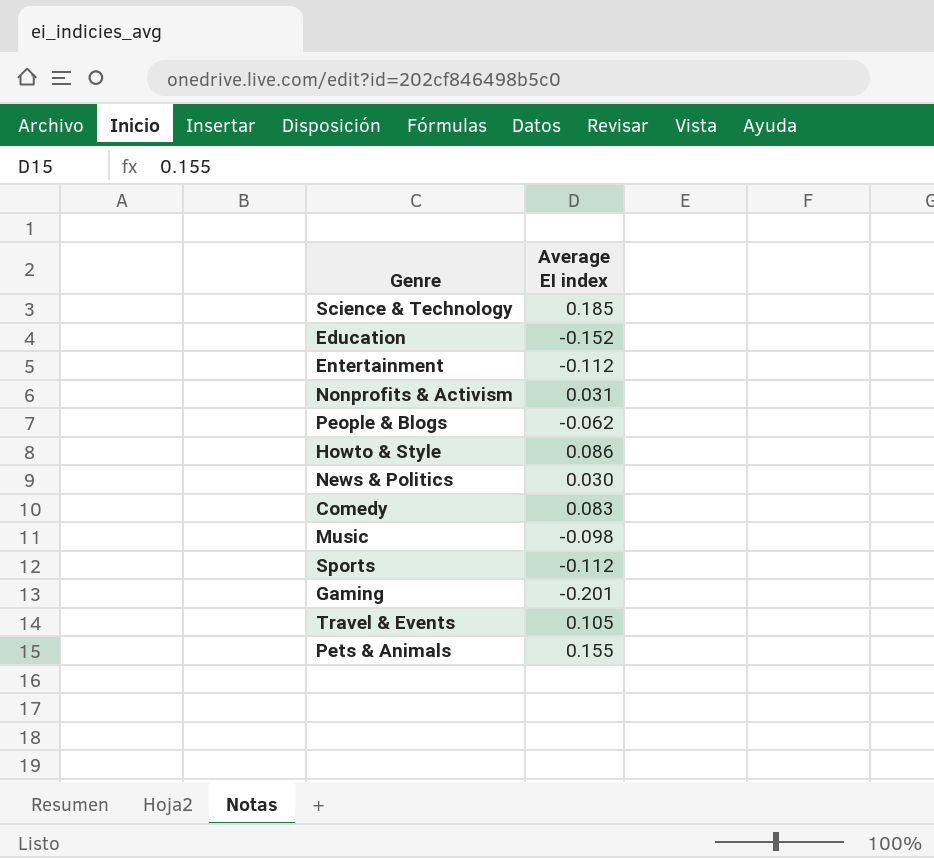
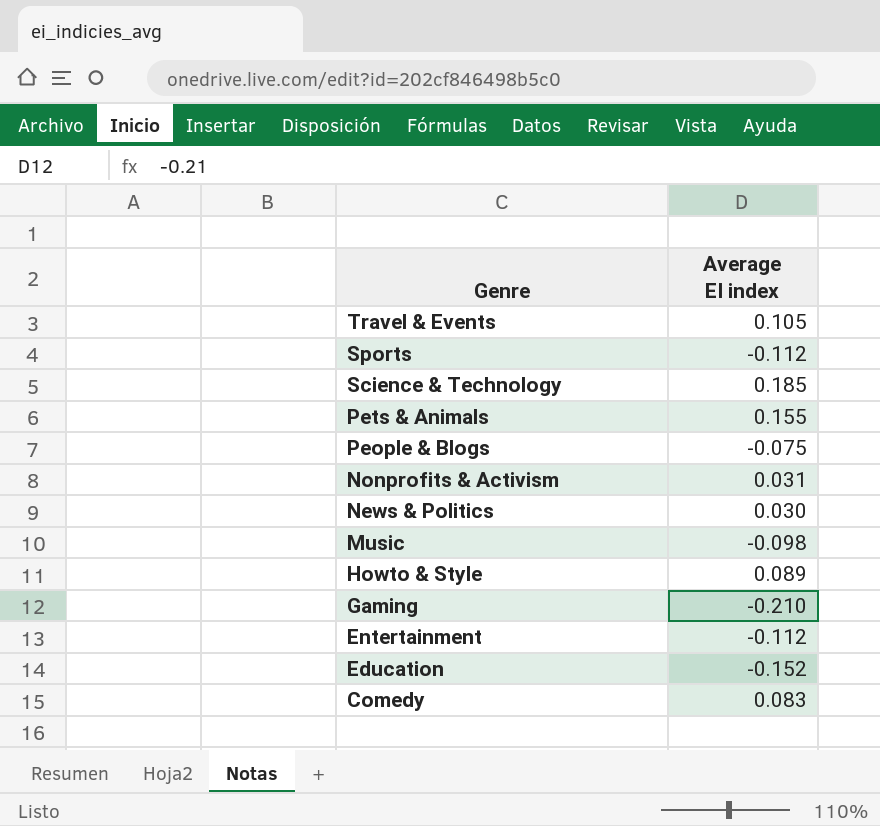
row order: none -> Genre descending
People & Blogs | Average EI index: -0.062 -> -0.075
Howto & Style | Average EI index: 0.086 -> 0.089
Gaming | Average EI index: -0.201 -> -0.210

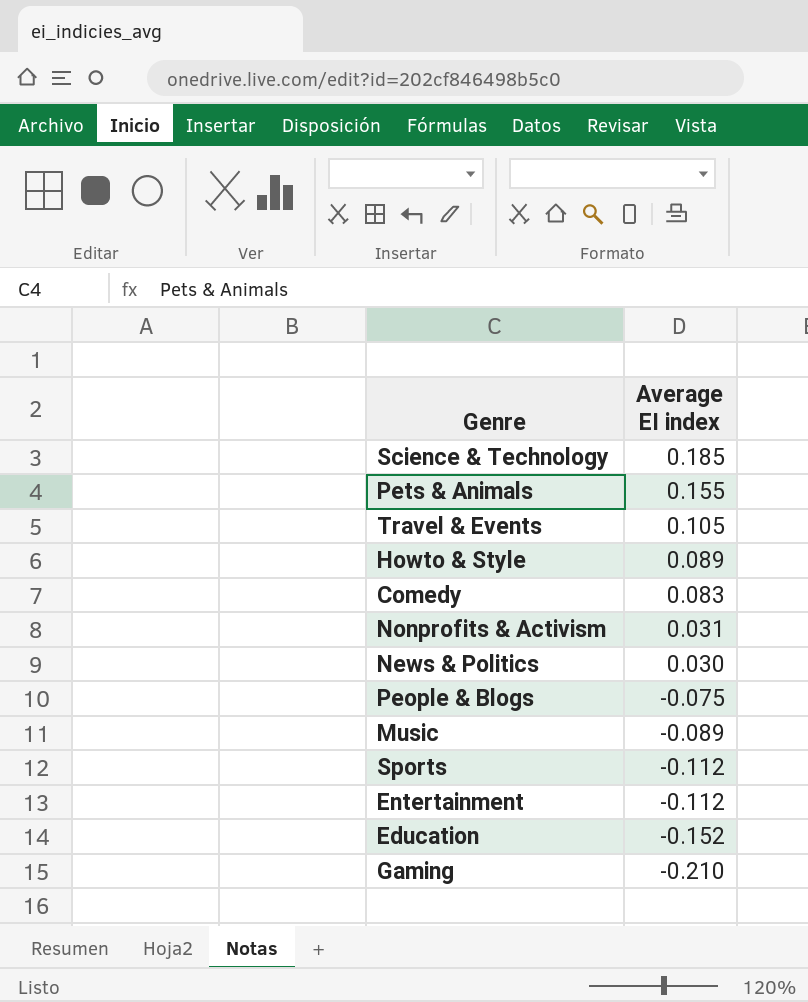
row order: Genre descending -> Average EI index descending
Music | Average EI index: -0.098 -> -0.089

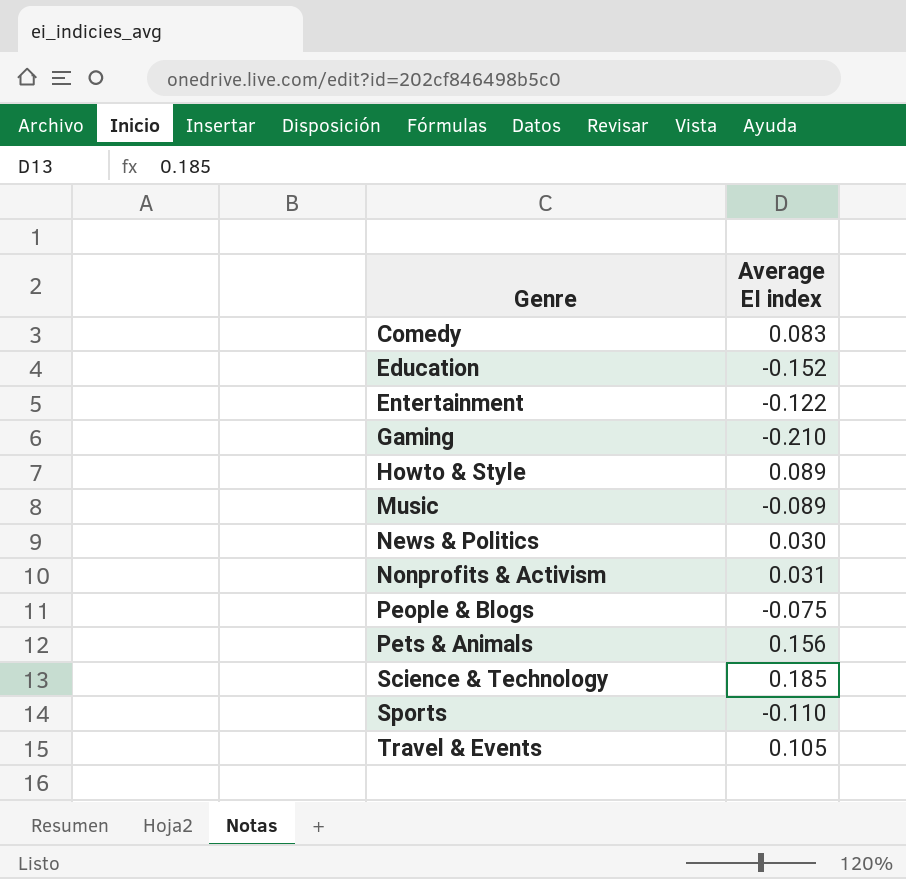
row order: Average EI index descending -> Genre ascending
Entertainment | Average EI index: -0.112 -> -0.122
Pets & Animals | Average EI index: 0.155 -> 0.156
Sports | Average EI index: -0.112 -> -0.110

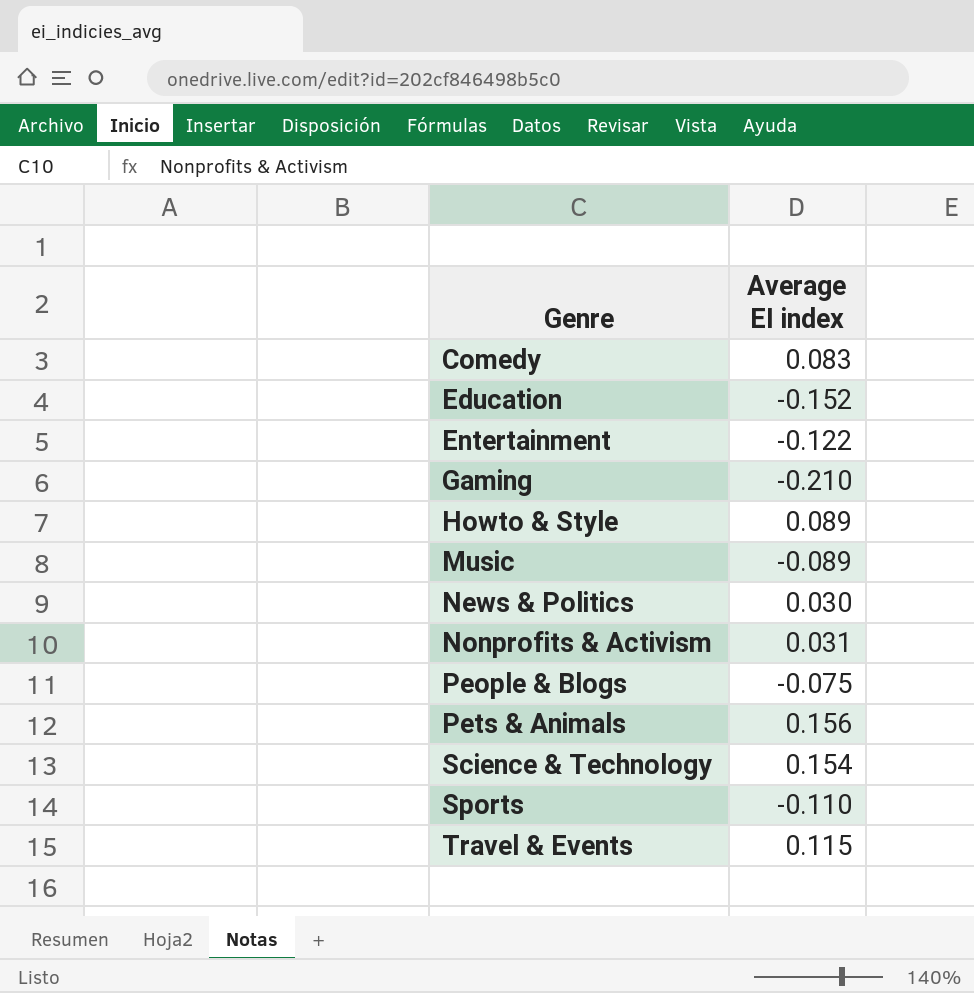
Science & Technology | Average EI index: 0.185 -> 0.154
Travel & Events | Average EI index: 0.105 -> 0.115

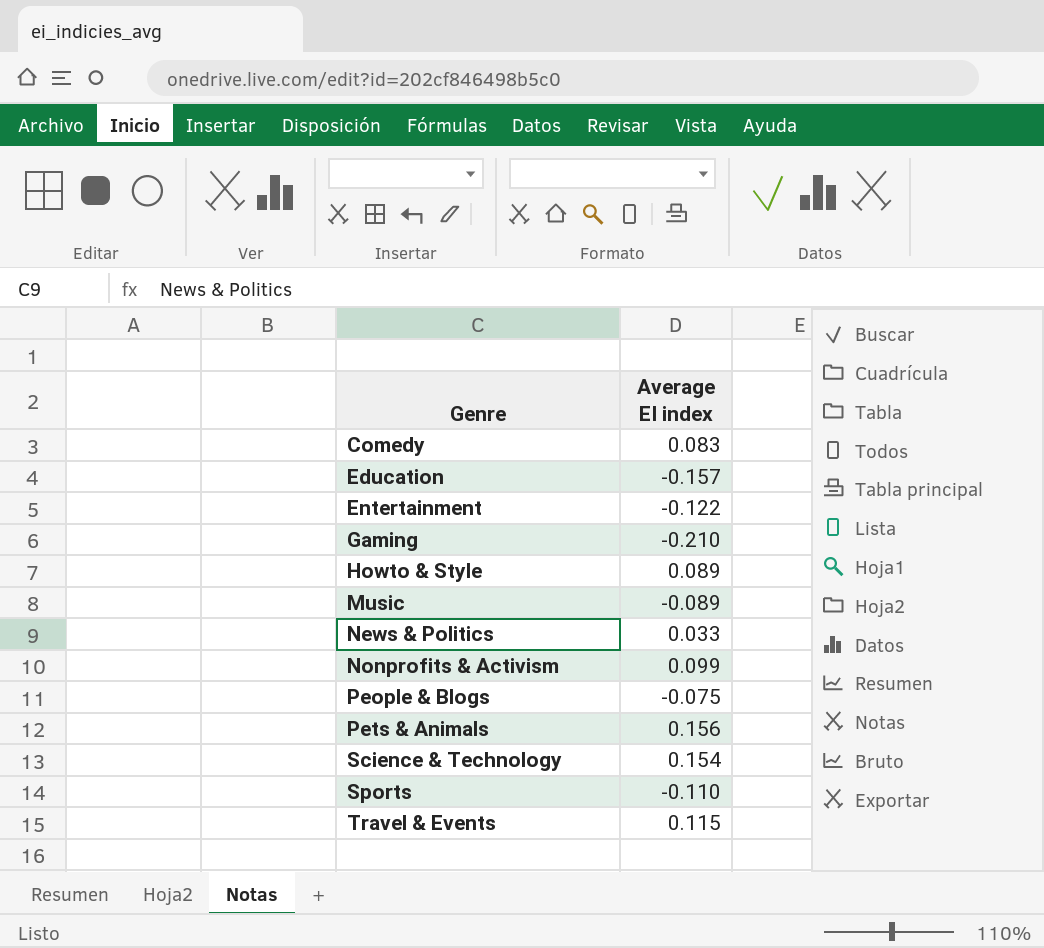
Education | Average EI index: -0.152 -> -0.157
News & Politics | Average EI index: 0.030 -> 0.033
Nonprofits & Activism | Average EI index: 0.031 -> 0.099

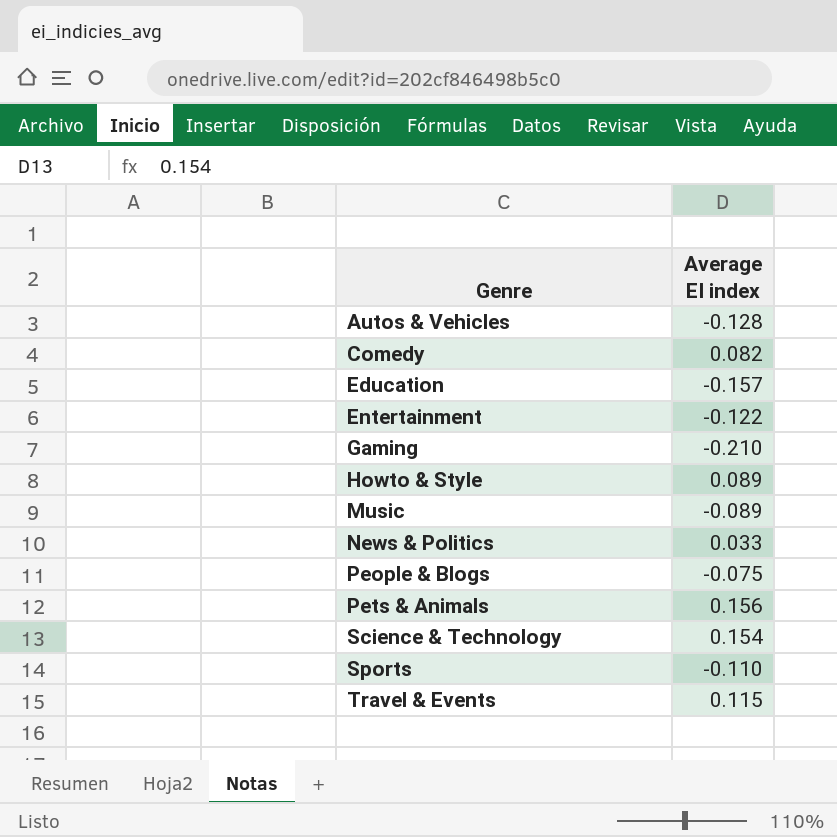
row Nonprofits & Activism: 0.099 -> none
row Autos & Vehicles: none -> -0.128
Comedy | Average EI index: 0.083 -> 0.082

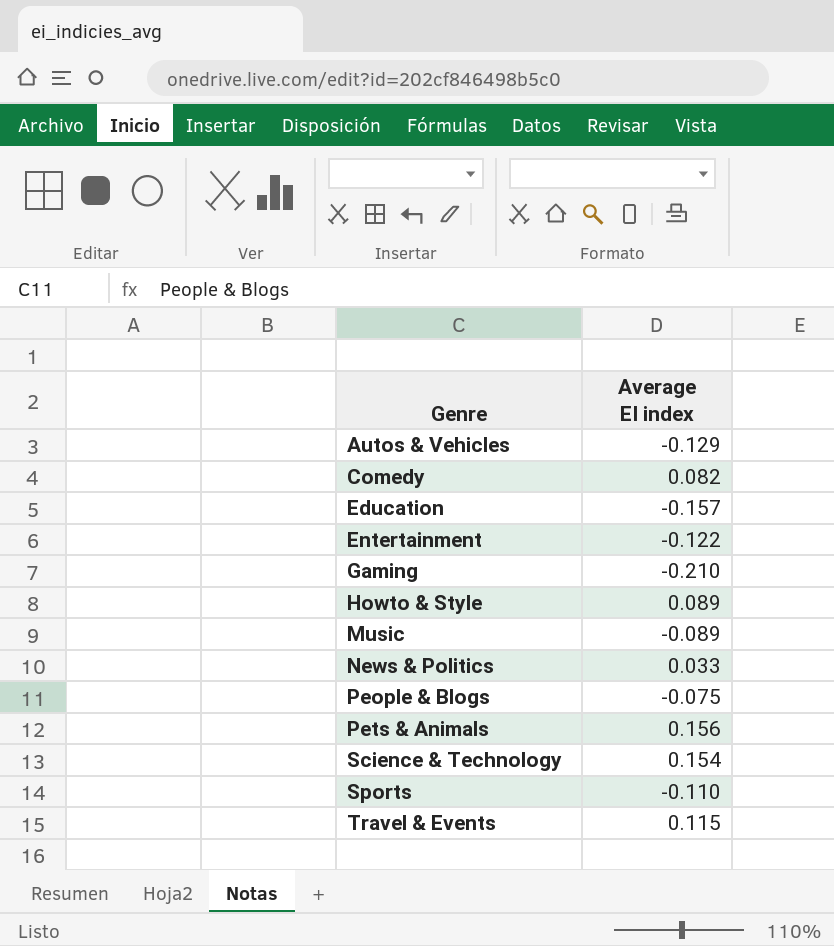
Autos & Vehicles | Average EI index: -0.128 -> -0.129

